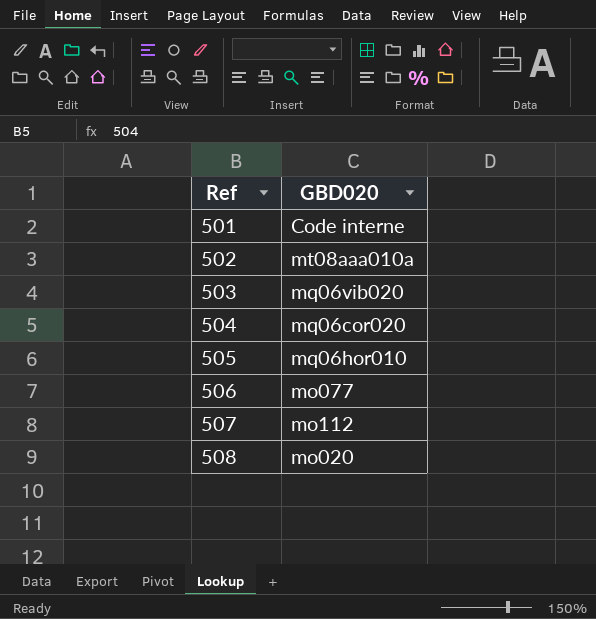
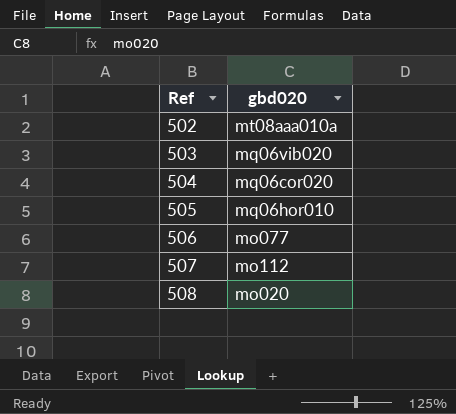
column name: GBD020 -> gbd020
row 501: Code interne -> none

